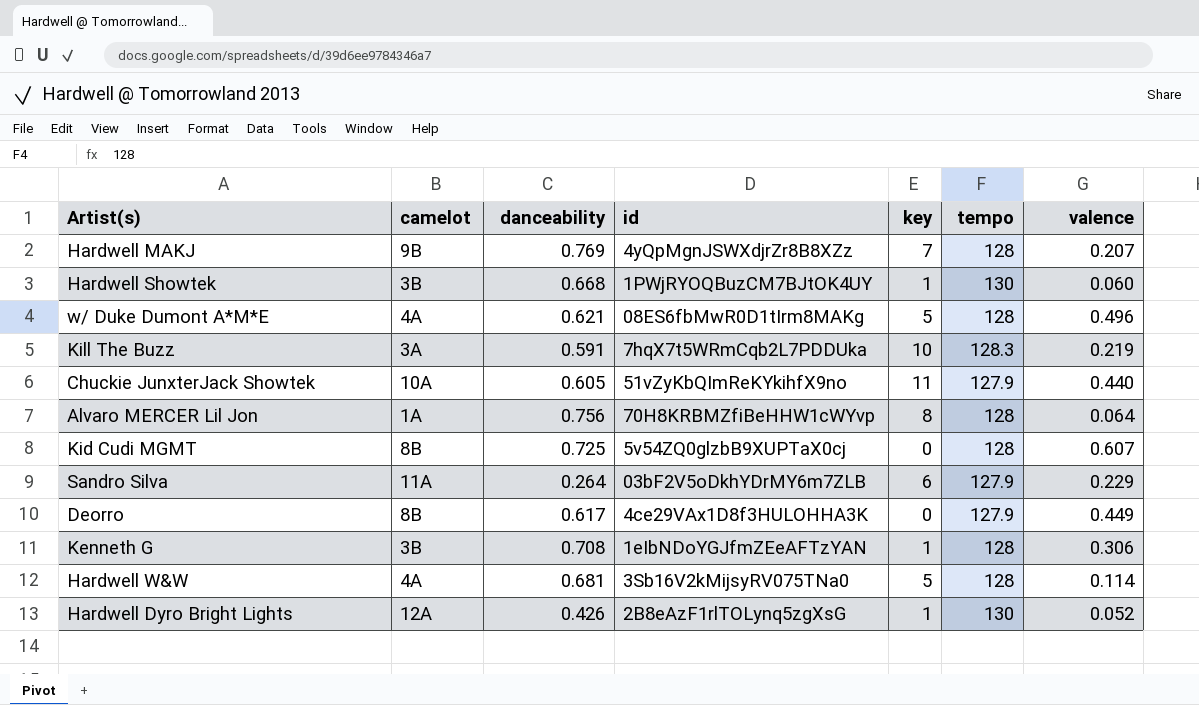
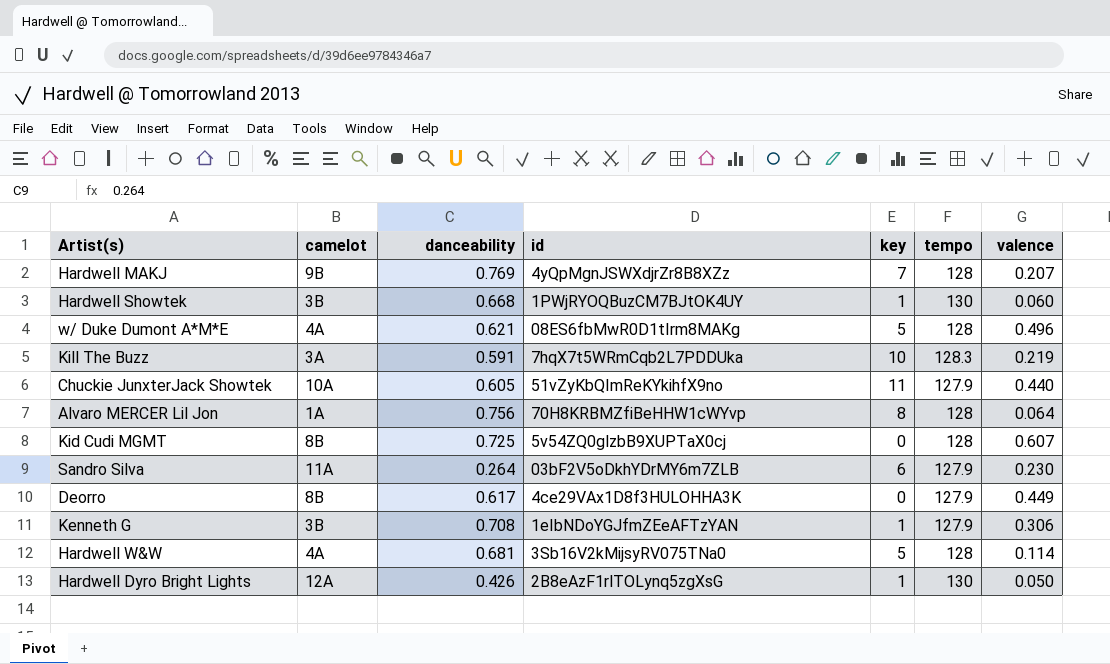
Sandro Silva | valence: 0.229 -> 0.230
Kenneth G | tempo: 128 -> 127.9
Hardwell Dyro Bright Lights | valence: 0.052 -> 0.050

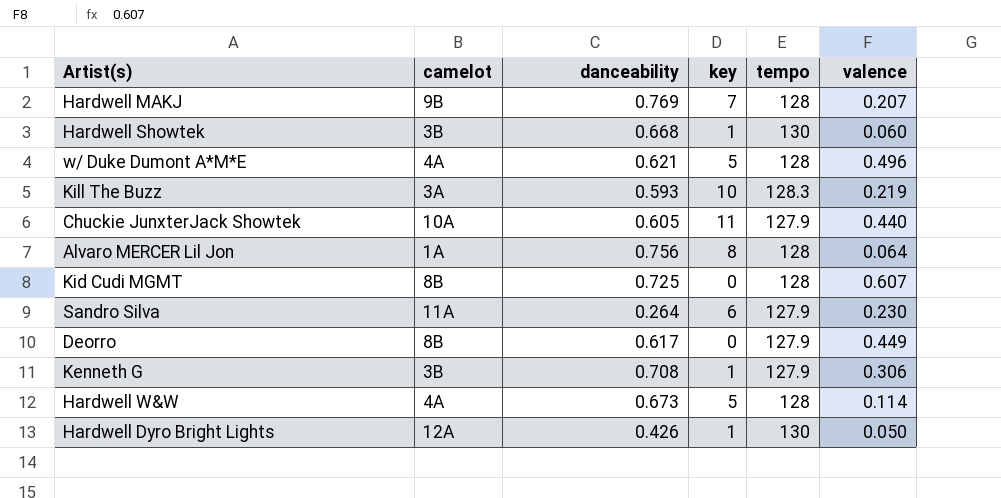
column id | position: 4 -> none
Kill The Buzz | danceability: 0.591 -> 0.593
Hardwell W&W | danceability: 0.681 -> 0.673

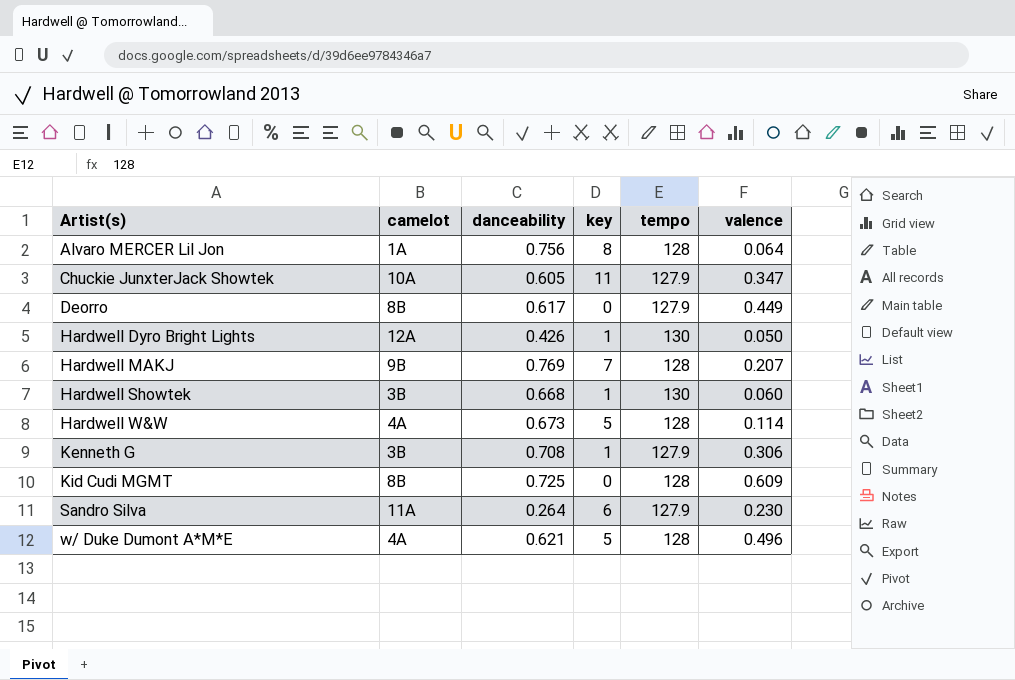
row order: none -> Artist(s) ascending
row Kill The Buzz: 3A | 0.593 | 10 | 128.3 | 0.219 -> none
Chuckie JunxterJack Showtek | valence: 0.440 -> 0.347
Kid Cudi MGMT | valence: 0.607 -> 0.609

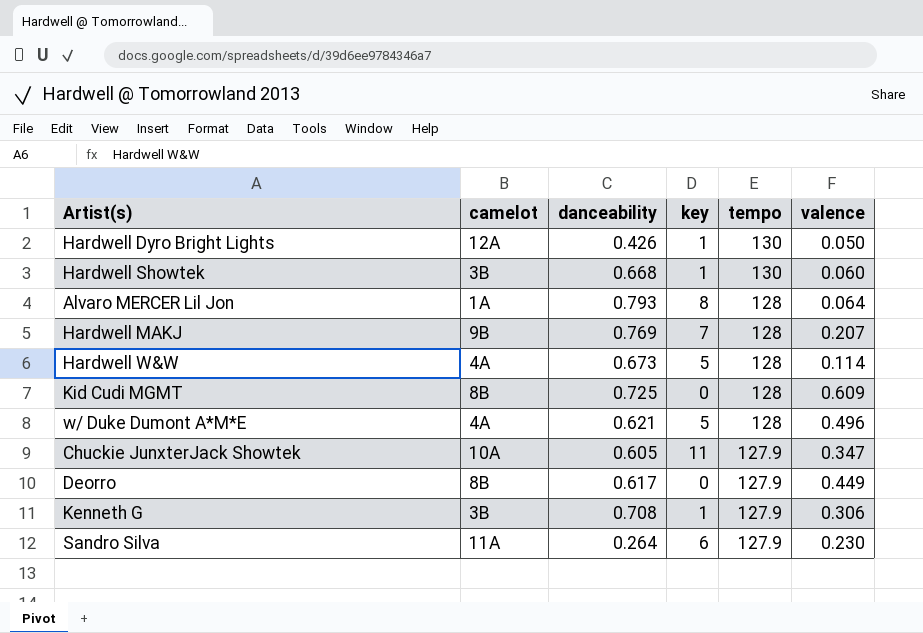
row order: Artist(s) ascending -> tempo descending
Alvaro MERCER Lil Jon | danceability: 0.756 -> 0.793

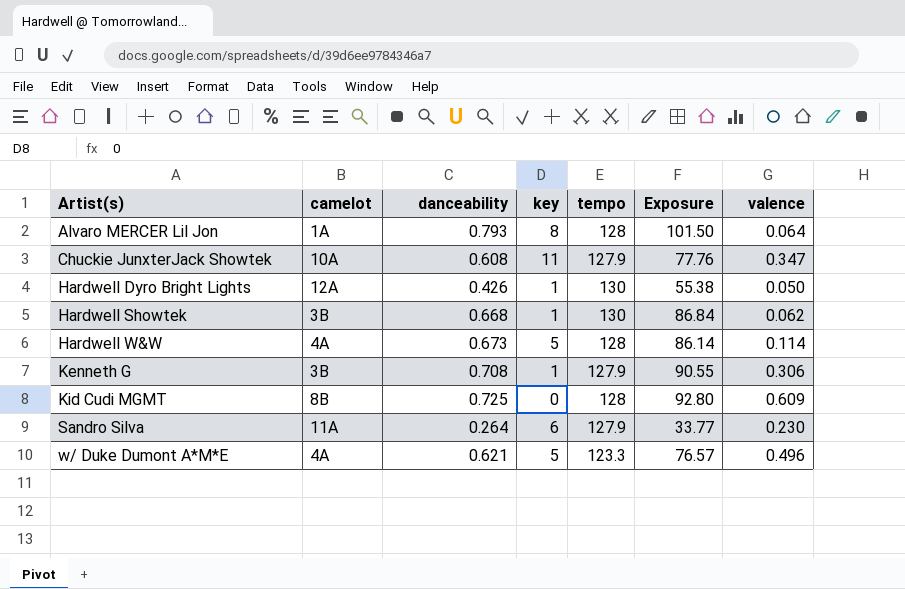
row order: tempo descending -> Artist(s) ascending
column Exposure | formula: none -> [danceability] * [tempo]
row Hardwell MAKJ: 9B | 0.769 | 7 | 128 | 0.207 -> none
row Deorro: 8B | 0.617 | 0 | 127.9 | 0.449 -> none
Chuckie JunxterJack Showtek | danceability: 0.605 -> 0.608
Hardwell Showtek | valence: 0.060 -> 0.062
w/ Duke Dumont A*M*E | tempo: 128 -> 123.3

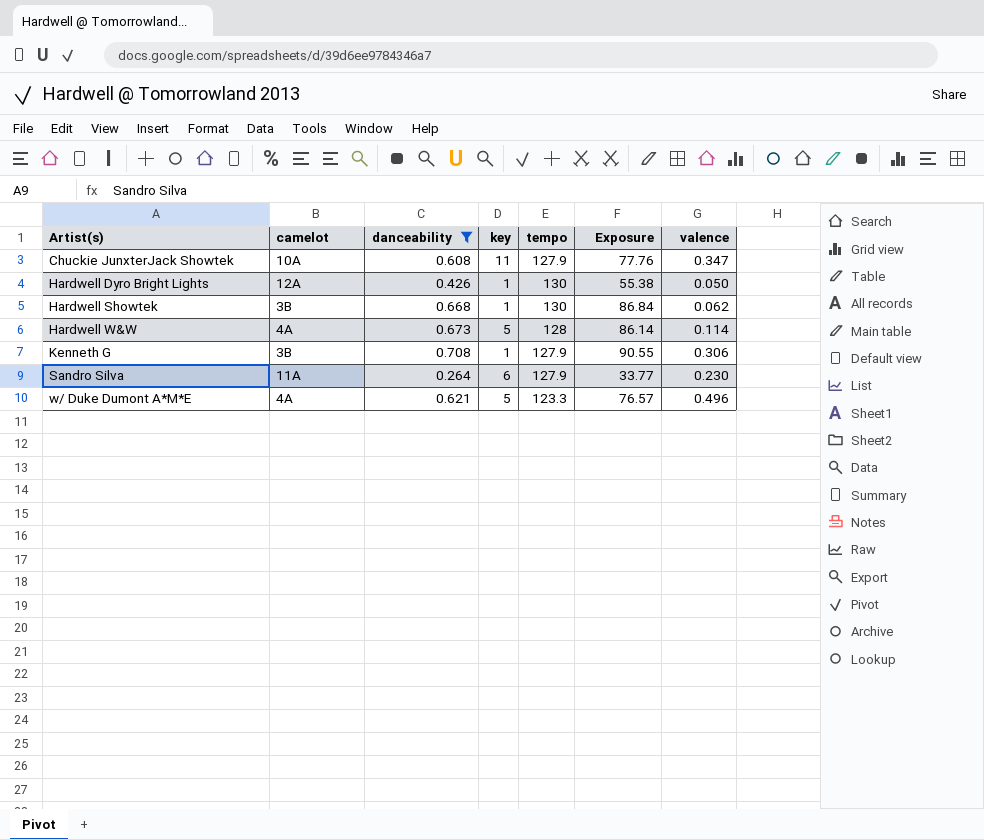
filter: none -> danceability <= 0.708

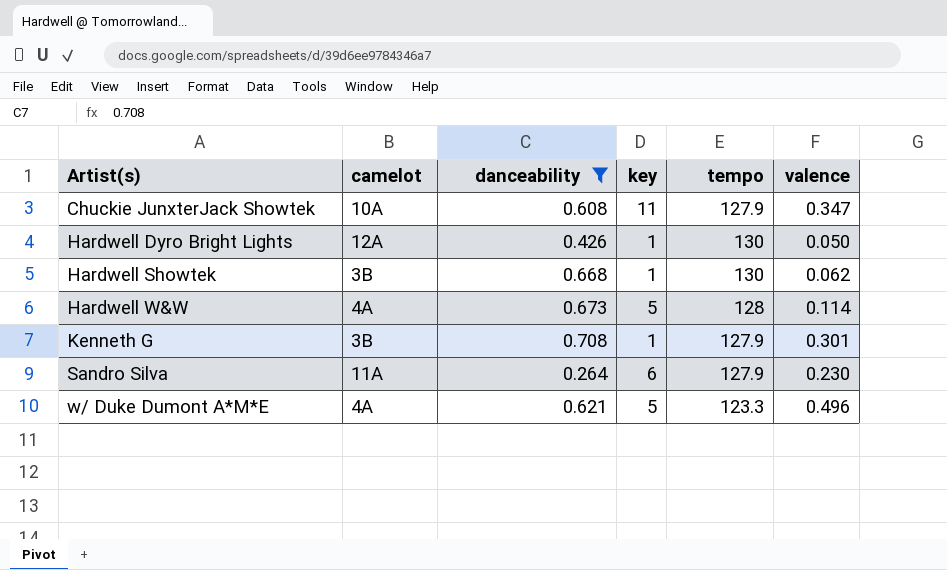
column Exposure | formula: [danceability] * [tempo] -> none
Kenneth G | valence: 0.306 -> 0.301

